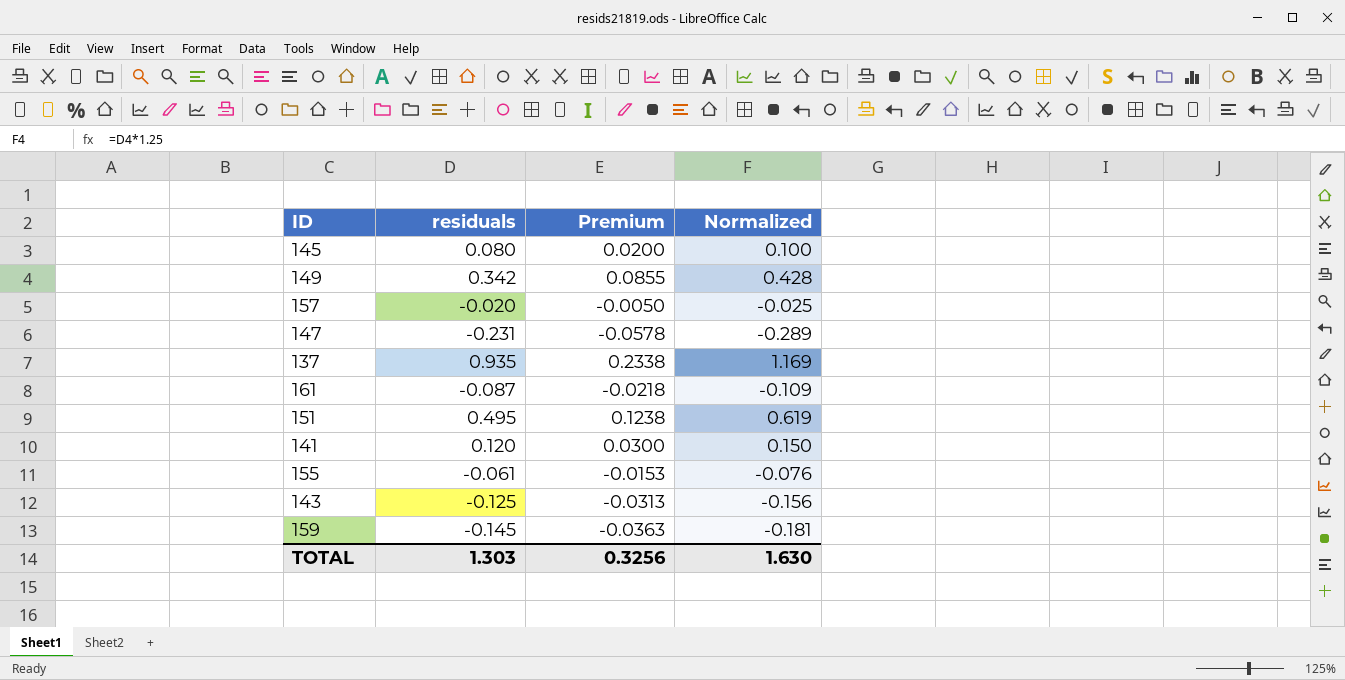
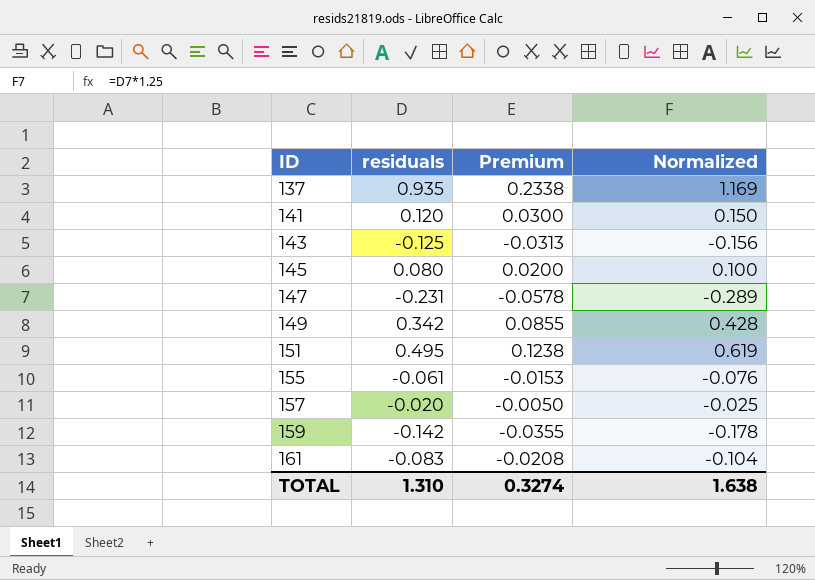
row order: none -> ID ascending
159 | residuals: -0.145 -> -0.142
159 | Premium: -0.0363 -> -0.0355
159 | Normalized: -0.181 -> -0.178
161 | residuals: -0.087 -> -0.083
161 | Premium: -0.0218 -> -0.0208
161 | Normalized: -0.109 -> -0.104
TOTAL | residuals: 1.303 -> 1.310
TOTAL | Premium: 0.3256 -> 0.3274
TOTAL | Normalized: 1.630 -> 1.638

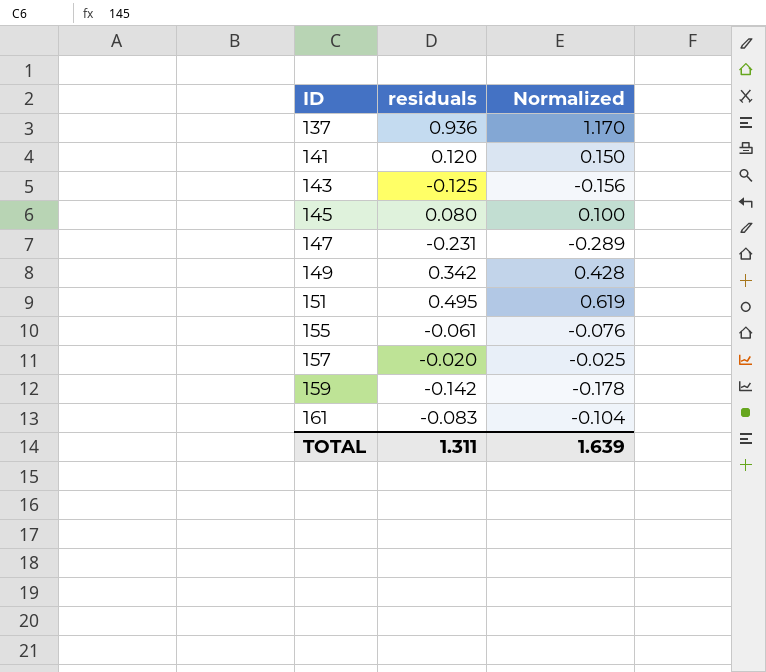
column Premium | formula: [residuals] * 0.25 -> none
137 | residuals: 0.935 -> 0.936
137 | Normalized: 1.169 -> 1.170
TOTAL | residuals: 1.310 -> 1.311
TOTAL | Normalized: 1.638 -> 1.639

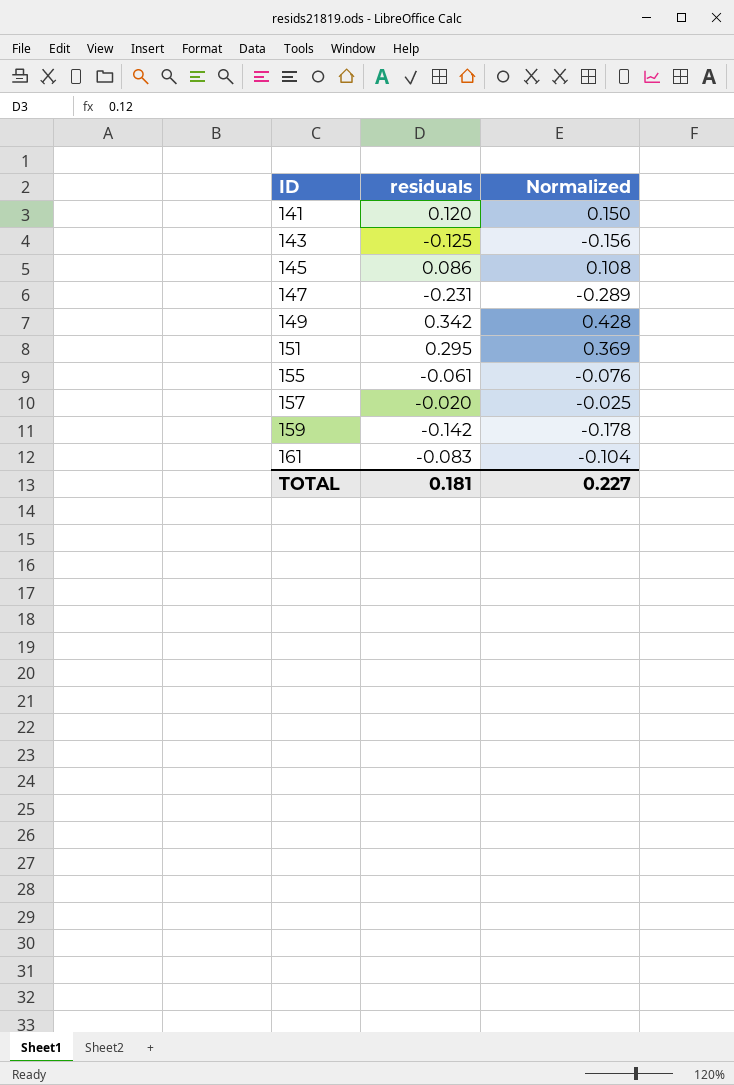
row 137: 0.936 | 1.170 -> none
145 | residuals: 0.080 -> 0.086
145 | Normalized: 0.100 -> 0.108
151 | residuals: 0.495 -> 0.295
151 | Normalized: 0.619 -> 0.369
TOTAL | residuals: 1.311 -> 0.181
TOTAL | Normalized: 1.639 -> 0.227

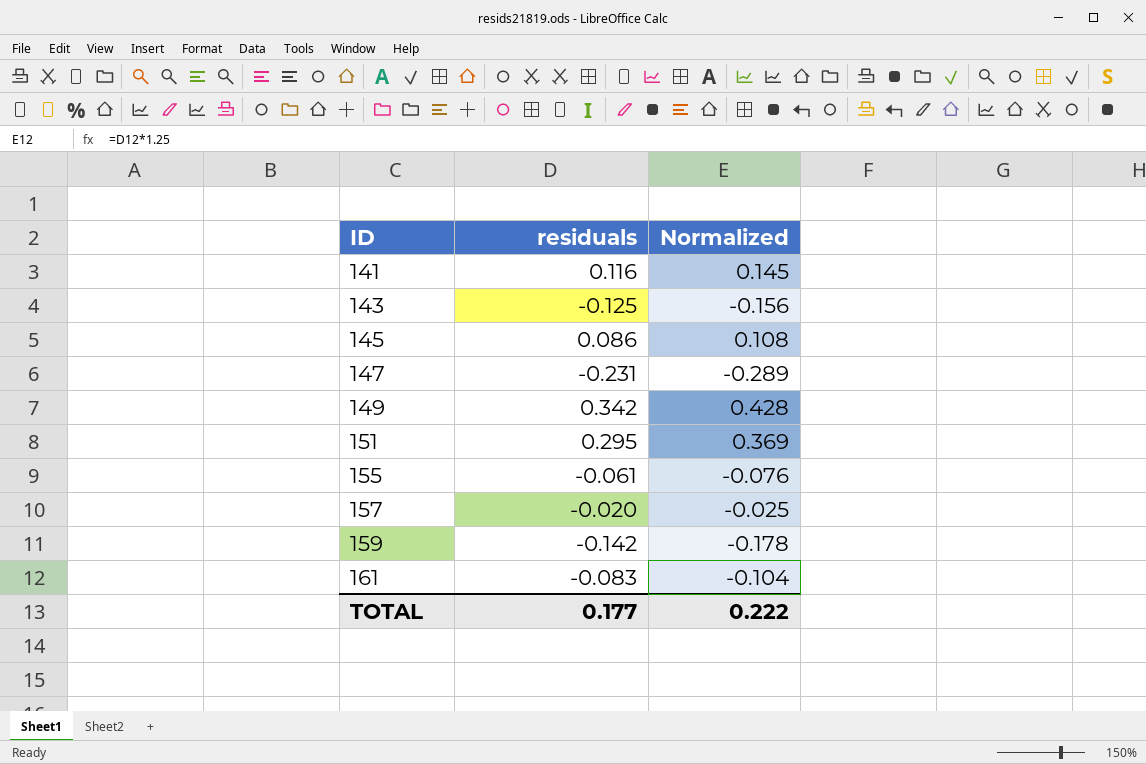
141 | residuals: 0.120 -> 0.116
141 | Normalized: 0.150 -> 0.145
TOTAL | residuals: 0.181 -> 0.177
TOTAL | Normalized: 0.227 -> 0.222

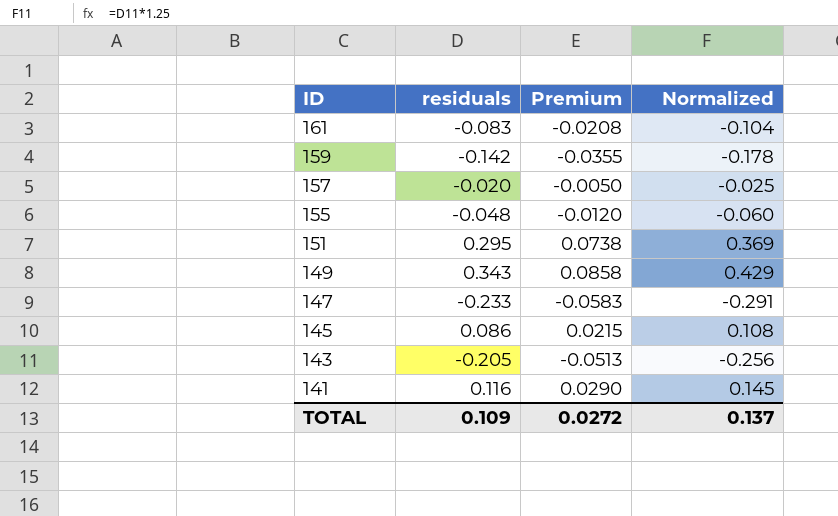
row order: ID ascending -> ID descending
column Premium | formula: none -> [residuals] * 0.25
155 | residuals: -0.061 -> -0.048
155 | Normalized: -0.076 -> -0.060
149 | residuals: 0.342 -> 0.343
149 | Normalized: 0.428 -> 0.429
147 | residuals: -0.231 -> -0.233
147 | Normalized: -0.289 -> -0.291
143 | residuals: -0.125 -> -0.205
143 | Normalized: -0.156 -> -0.256
TOTAL | residuals: 0.177 -> 0.109
TOTAL | Normalized: 0.222 -> 0.137

